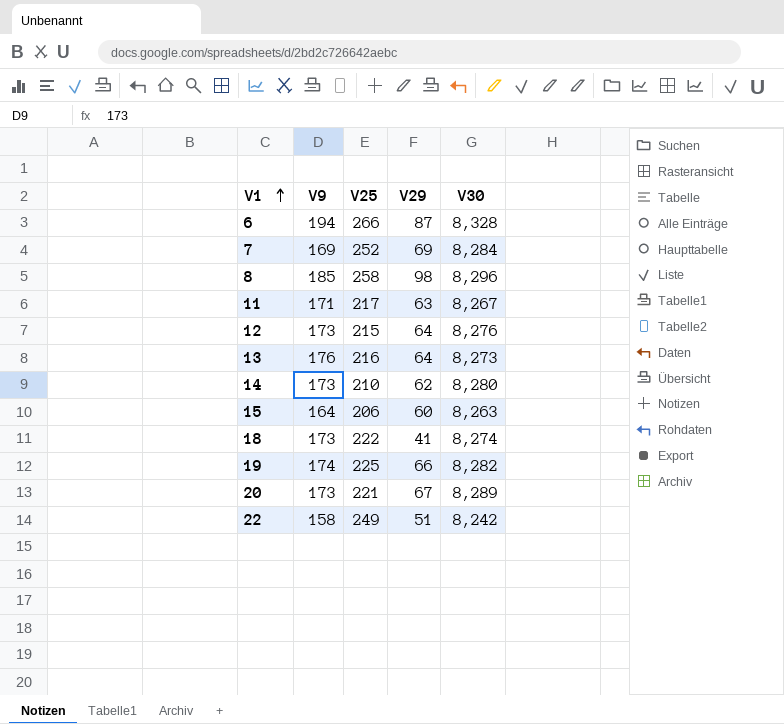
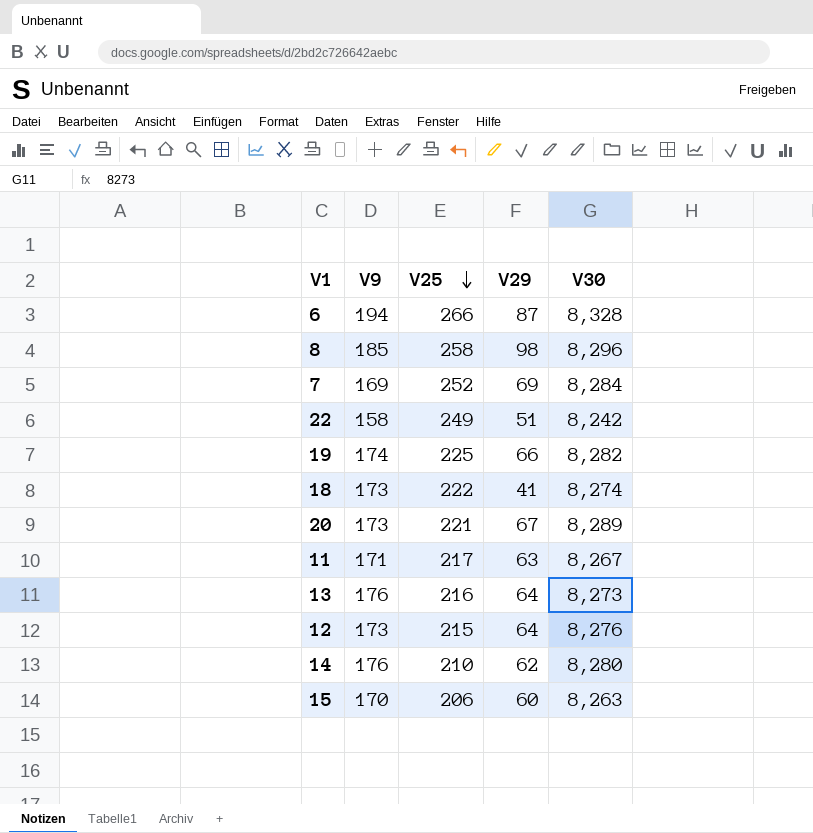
row order: V1 ascending -> V25 descending
14 | V9: 173 -> 176
15 | V9: 164 -> 170

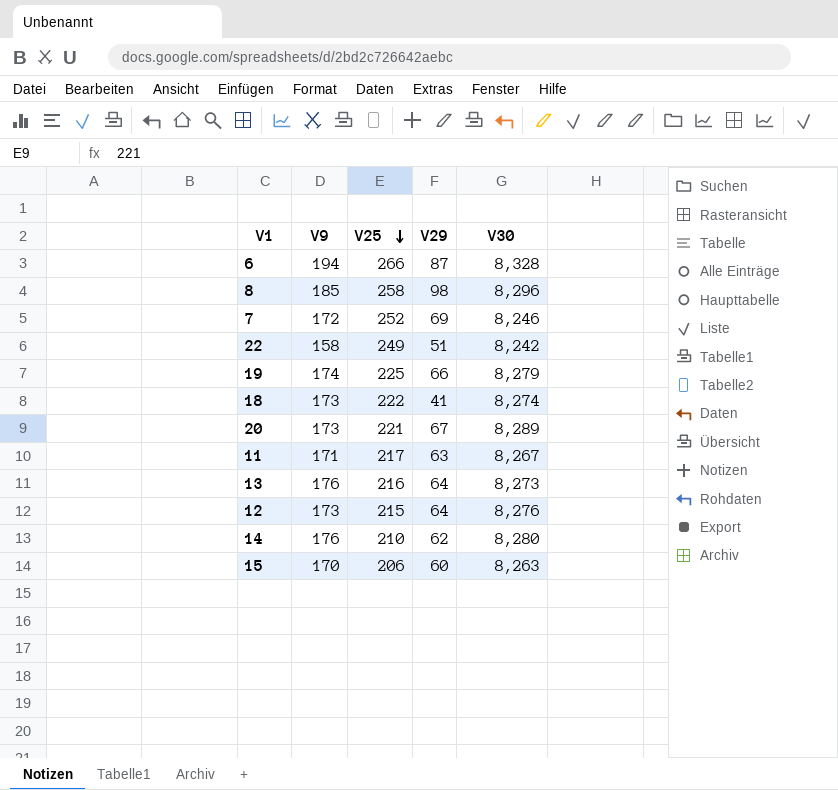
7 | V9: 169 -> 172
7 | V30: 8,284 -> 8,246
19 | V30: 8,282 -> 8,279

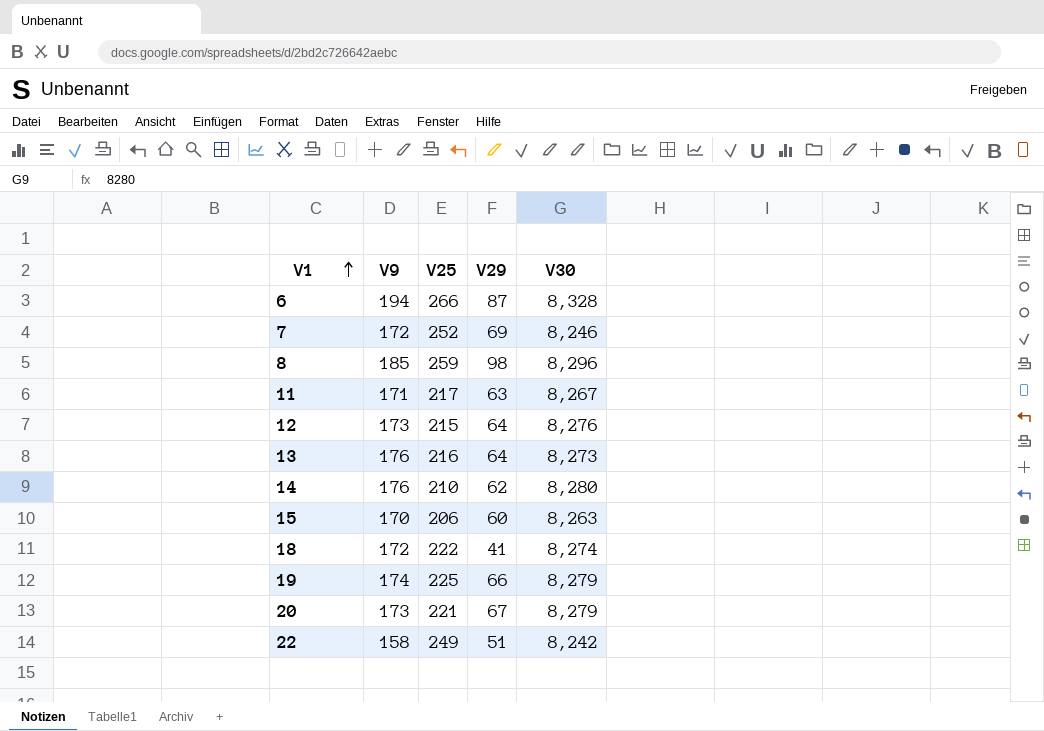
row order: V25 descending -> V1 ascending
8 | V25: 258 -> 259
18 | V9: 173 -> 172
20 | V30: 8,289 -> 8,279

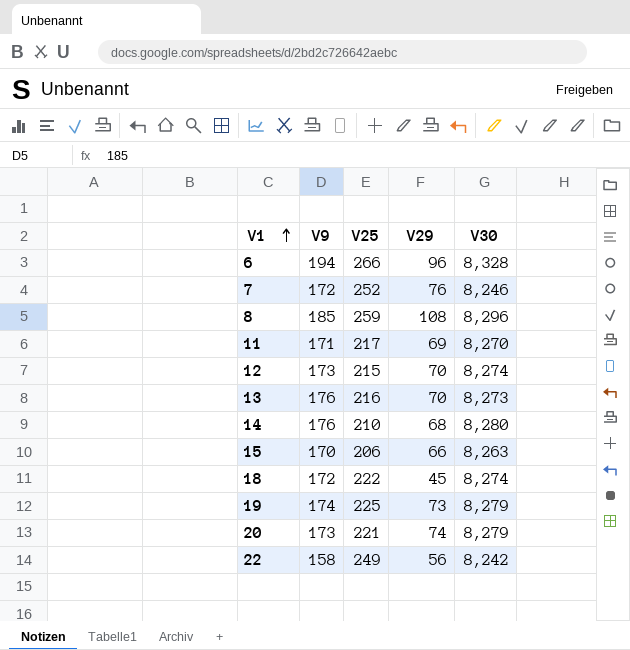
6 | V29: 87 -> 96
7 | V29: 69 -> 76
8 | V29: 98 -> 108
11 | V29: 63 -> 69
11 | V30: 8,267 -> 8,270
12 | V29: 64 -> 70
12 | V30: 8,276 -> 8,274
13 | V29: 64 -> 70
14 | V29: 62 -> 68
15 | V29: 60 -> 66
18 | V29: 41 -> 45
19 | V29: 66 -> 73
20 | V29: 67 -> 74
22 | V29: 51 -> 56

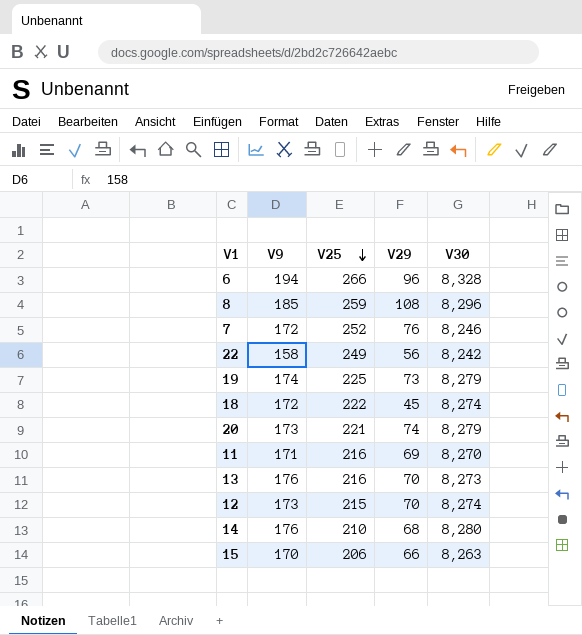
row order: V1 ascending -> V25 descending
11 | V25: 217 -> 216

